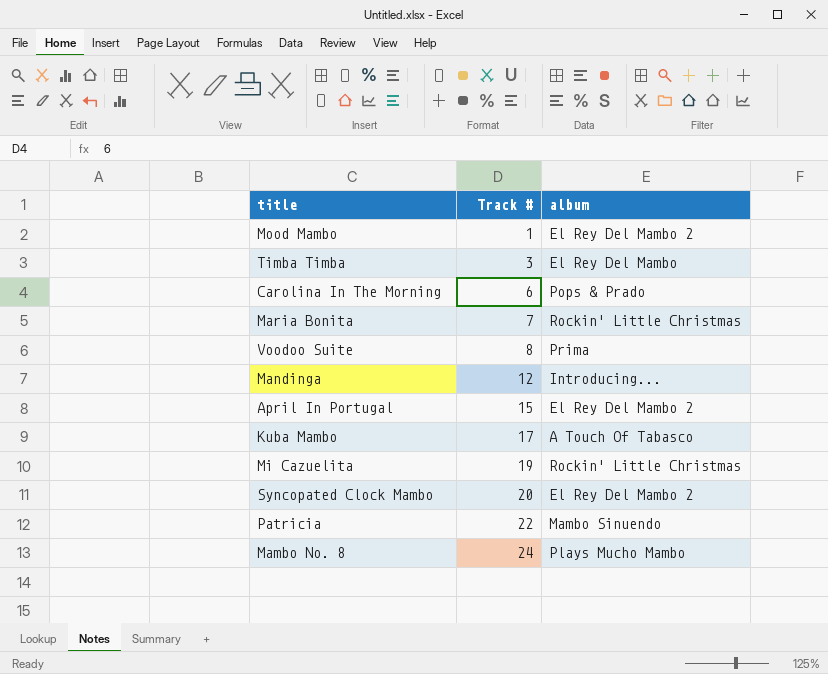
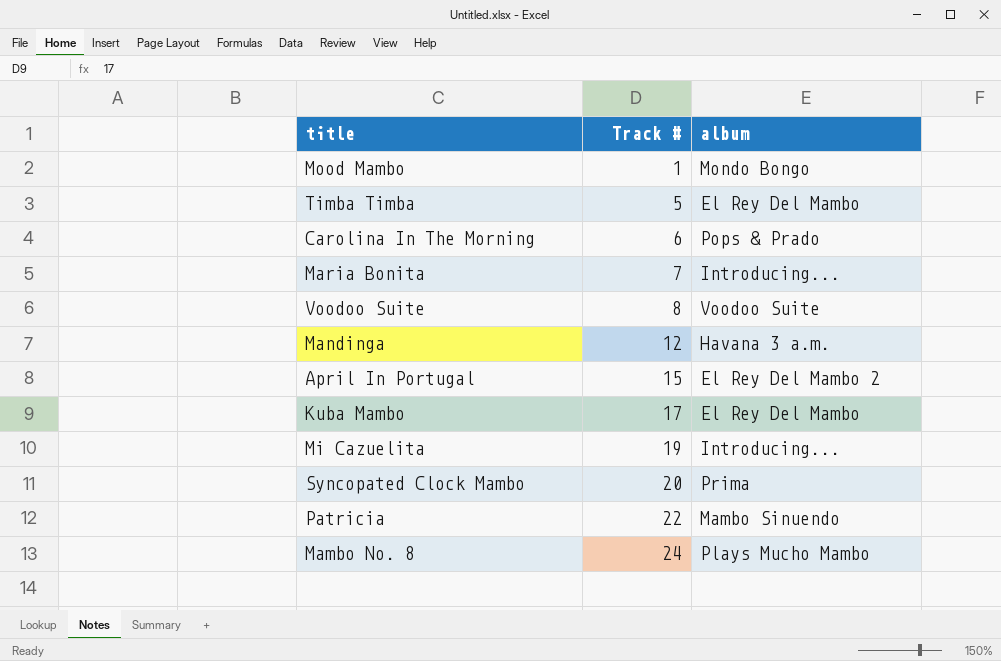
Mood Mambo | album: El Rey Del Mambo 2 -> Mondo Bongo
Timba Timba | Track #: 3 -> 5
Maria Bonita | album: Rockin' Little Christmas -> Introducing...
Voodoo Suite | album: Prima -> Voodoo Suite
Mandinga | album: Introducing... -> Havana 3 a.m.
Kuba Mambo | album: A Touch Of Tabasco -> El Rey Del Mambo
Mi Cazuelita | album: Rockin' Little Christmas -> Introducing...
Syncopated Clock Mambo | album: El Rey Del Mambo 2 -> Prima

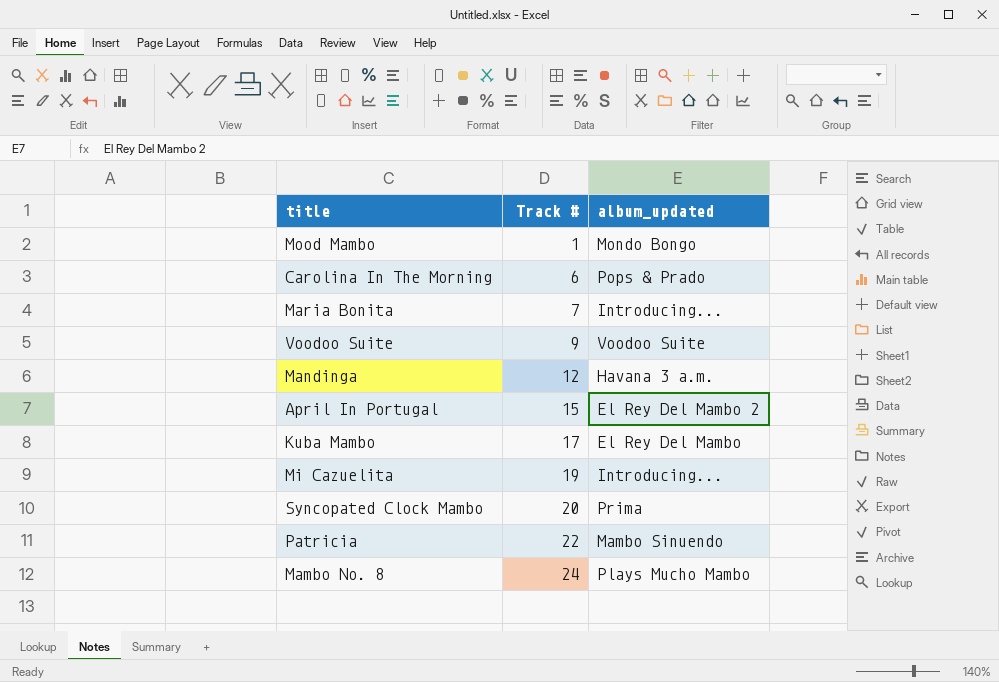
column name: album -> album_updated
row Timba Timba: 5 | El Rey Del Mambo -> none
Voodoo Suite | Track #: 8 -> 9

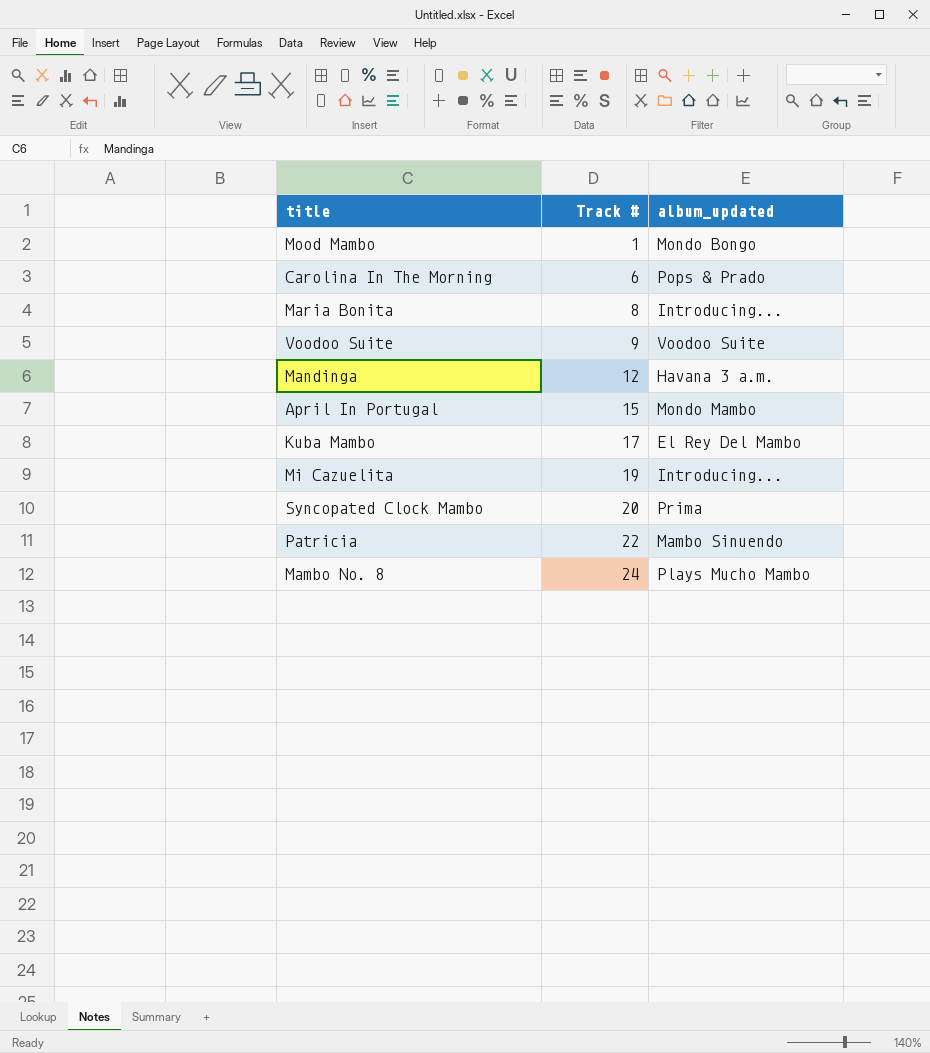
Maria Bonita | Track #: 7 -> 8
April In Portugal | album_updated: El Rey Del Mambo 2 -> Mondo Mambo

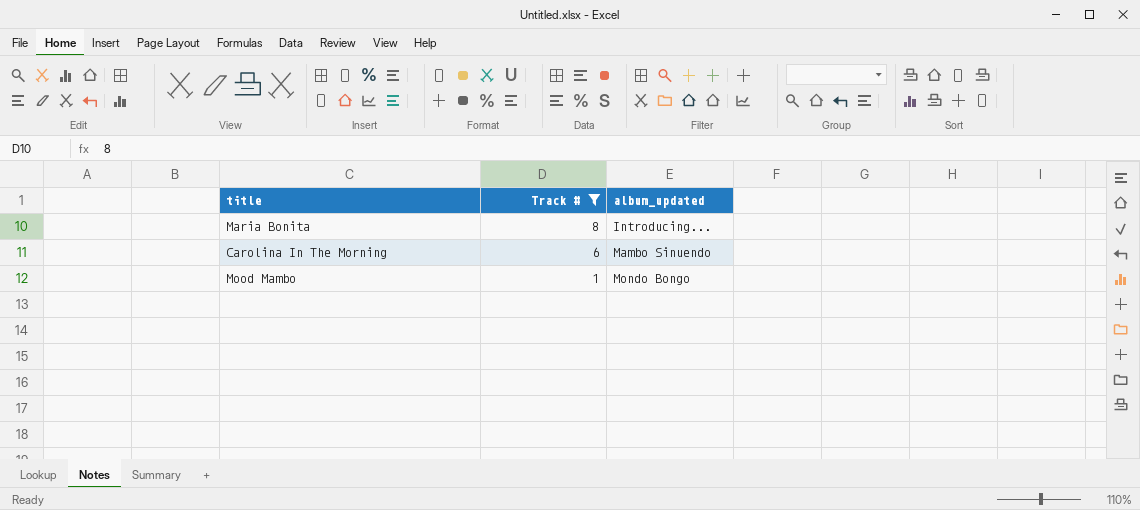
filter: none -> Track # <= 8
row order: Track # ascending -> Track # descending
Carolina In The Morning | album_updated: Pops & Prado -> Mambo Sinuendo

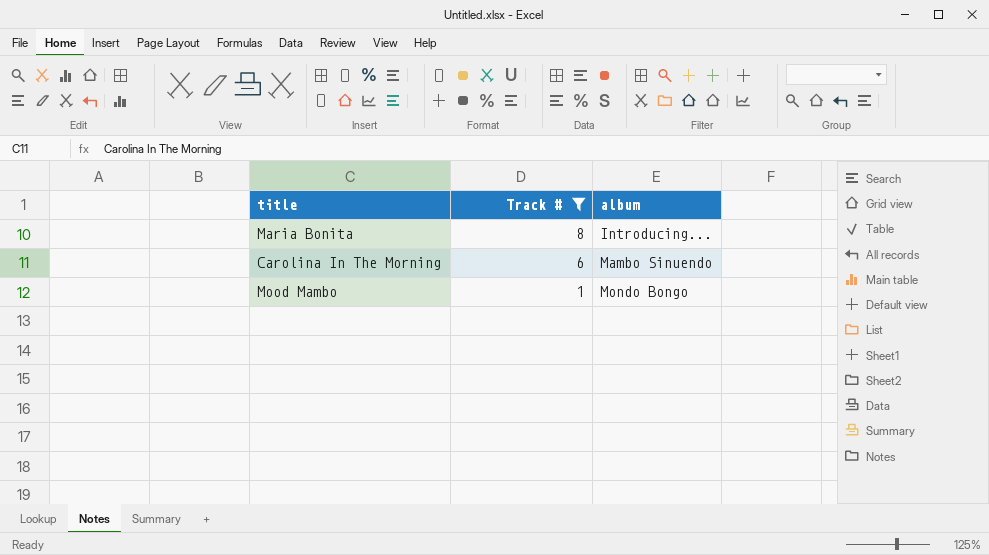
column name: album_updated -> album

